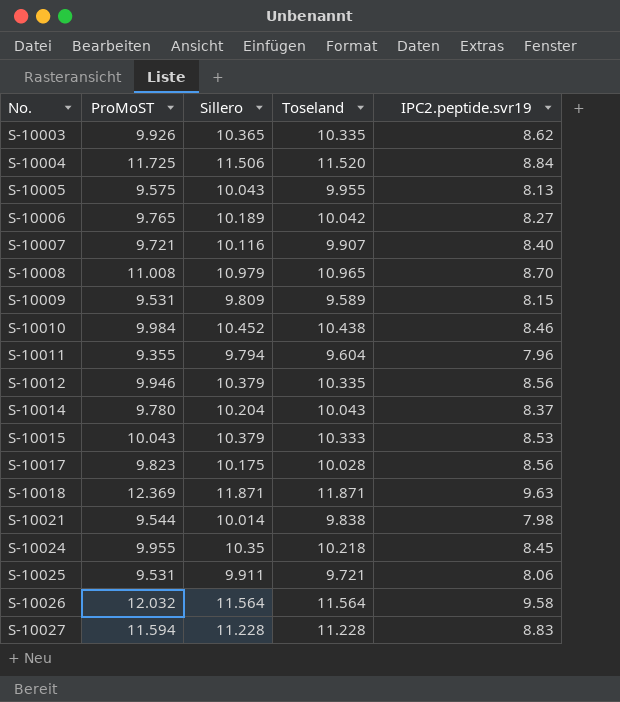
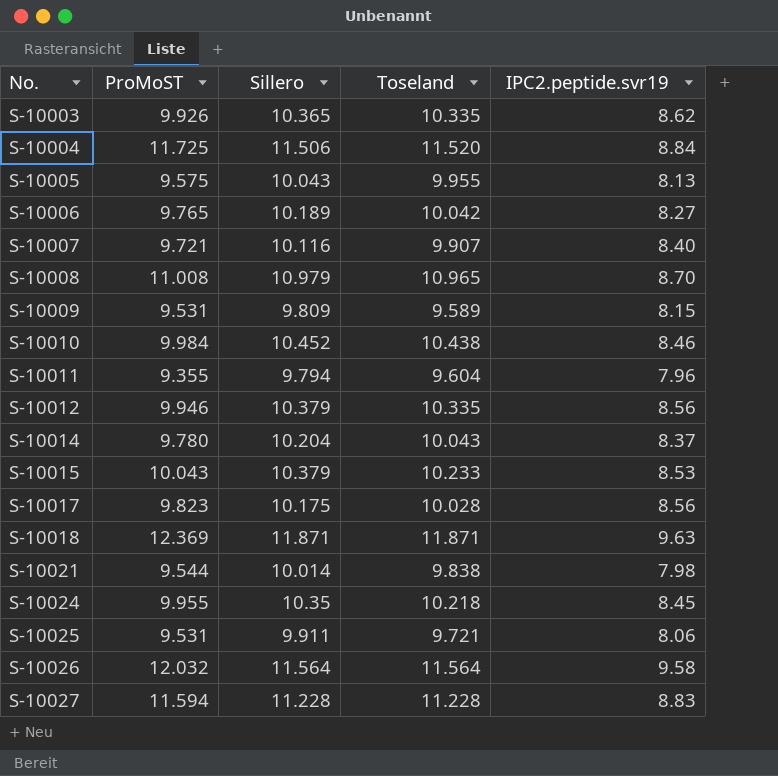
S-10015 | Toseland: 10.333 -> 10.233

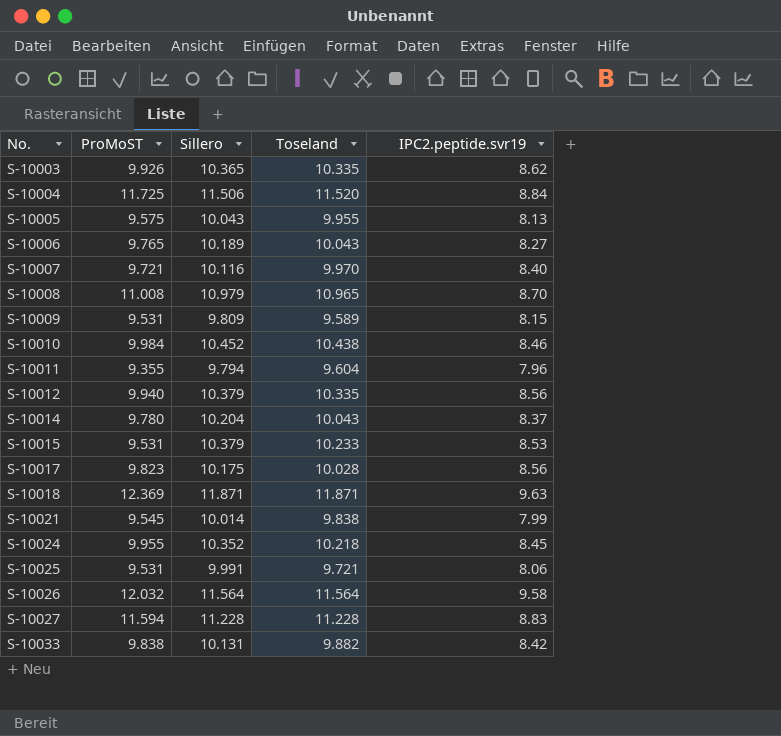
S-10006 | Toseland: 10.042 -> 10.043
S-10007 | Toseland: 9.907 -> 9.970
S-10012 | ProMoST: 9.946 -> 9.940
S-10015 | ProMoST: 10.043 -> 9.531
S-10021 | ProMoST: 9.544 -> 9.545
S-10021 | IPC2.peptide.svr19: 7.98 -> 7.99
S-10024 | Sillero: 10.35 -> 10.352
S-10025 | Sillero: 9.911 -> 9.991
row S-10033: none -> 9.838 | 10.131 | 9.882 | 8.42

